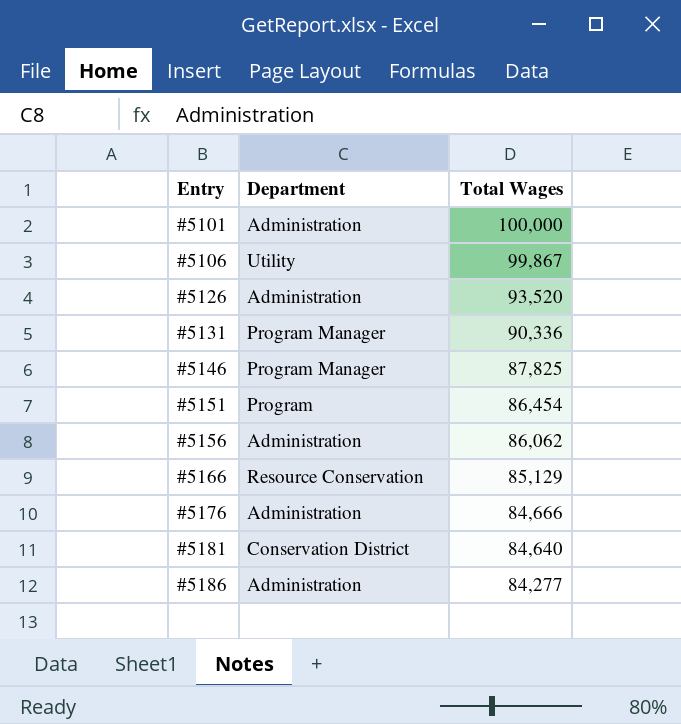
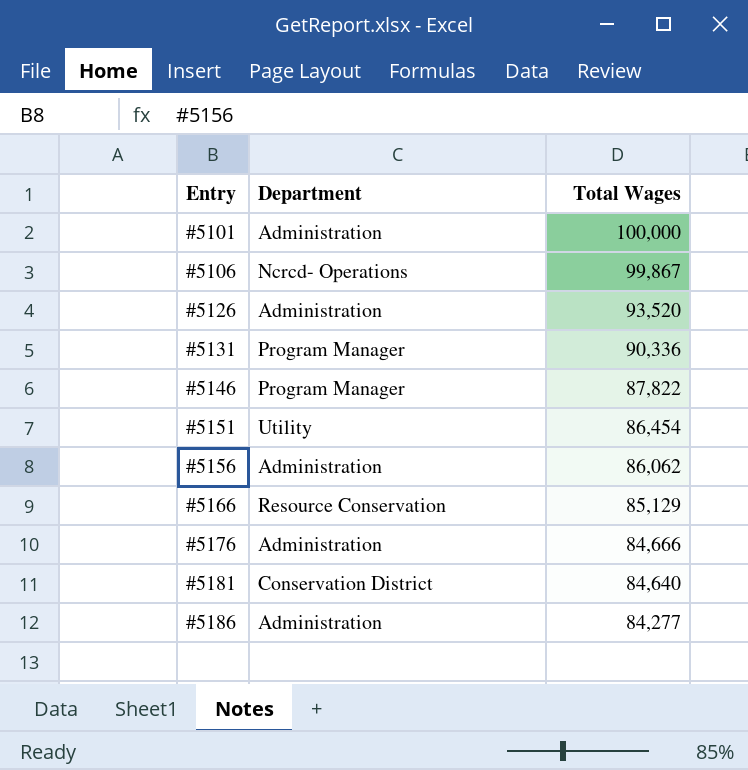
#5106 | Department: Utility -> Ncrcd- Operations
#5146 | Total Wages: 87,825 -> 87,822
#5151 | Department: Program -> Utility

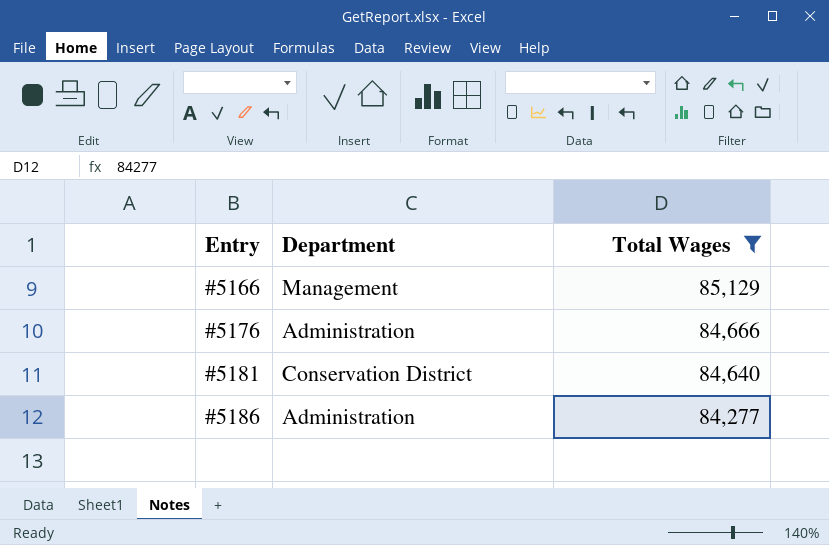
filter: none -> Total Wages <= 85,129
#5166 | Department: Resource Conservation -> Management

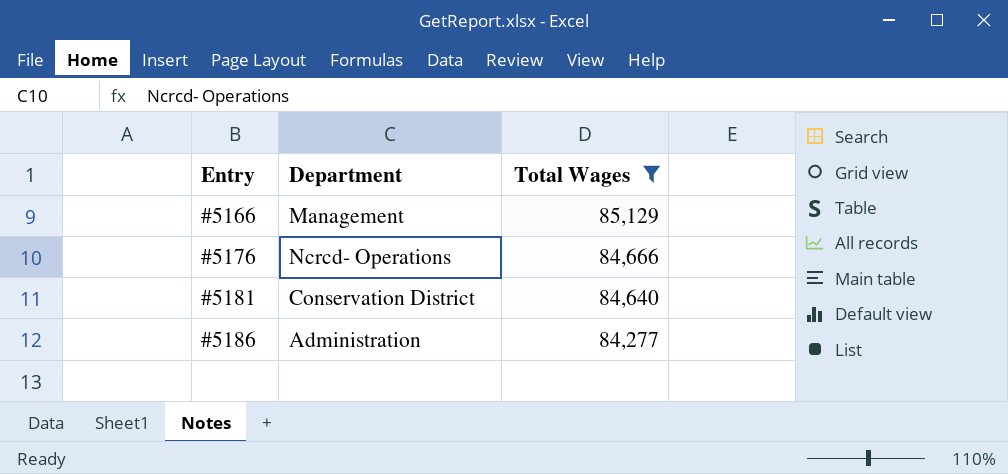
#5176 | Department: Administration -> Ncrcd- Operations

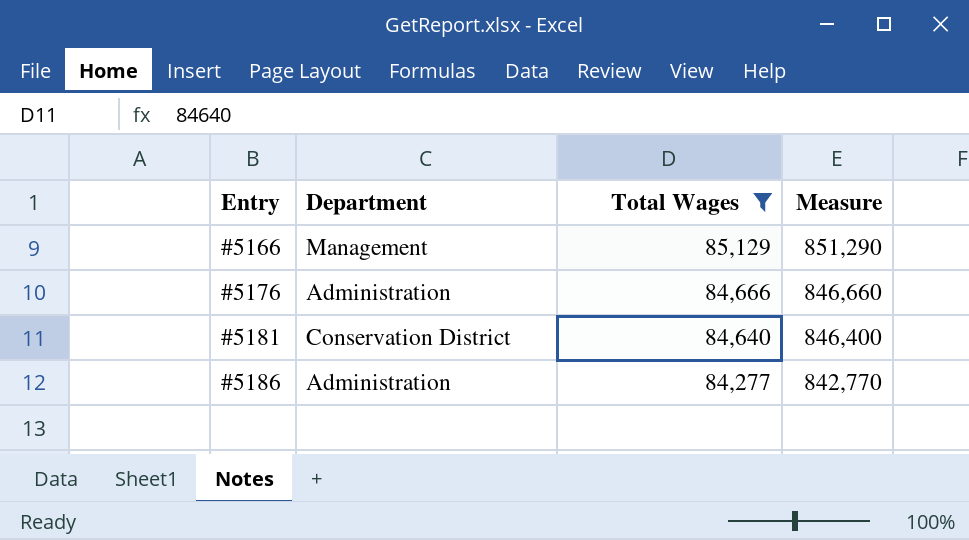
column Measure | formula: none -> [Total Wages] * 10
#5176 | Department: Ncrcd- Operations -> Administration

